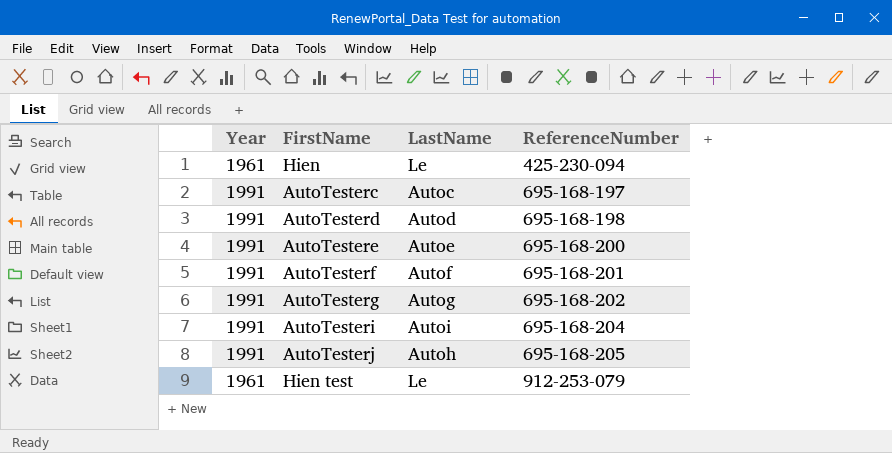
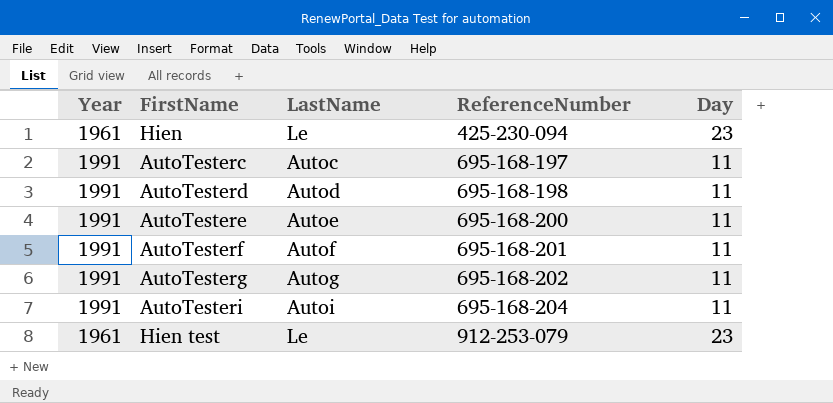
column Day | position: none -> 5
row AutoTesterj: 1991 | Autoh | 695-168-205 -> none

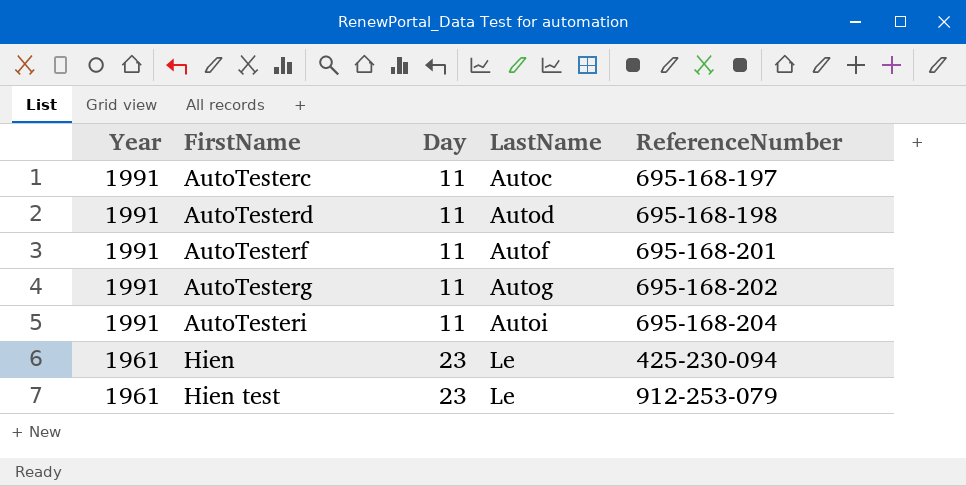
row order: ReferenceNumber ascending -> Year descending
column Day | position: 5 -> 3
row AutoTestere: 1991 | Autoe | 695-168-200 | 11 -> none

